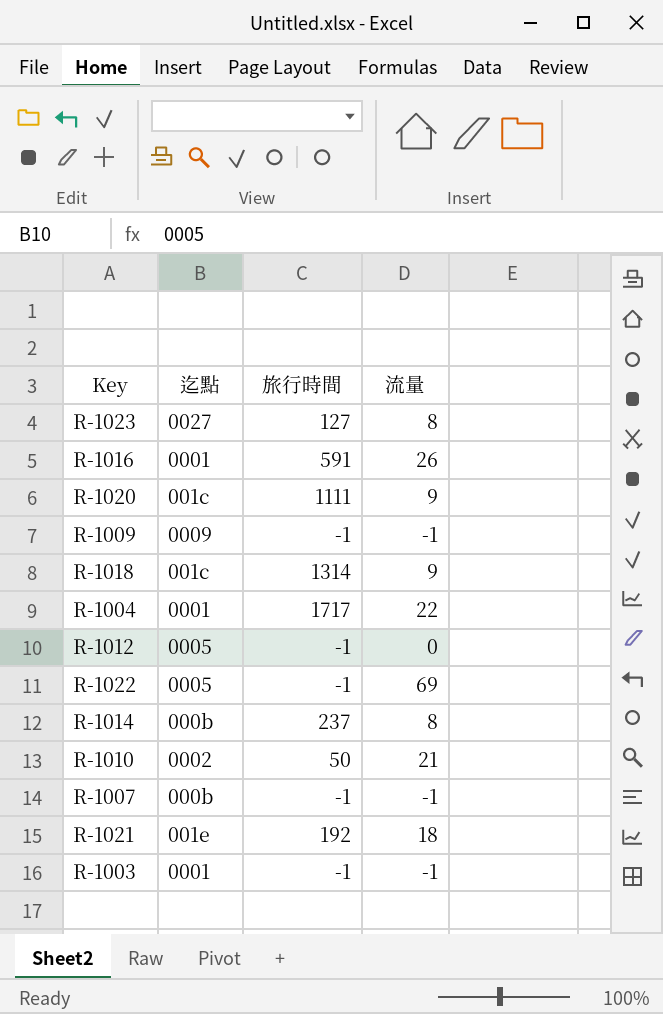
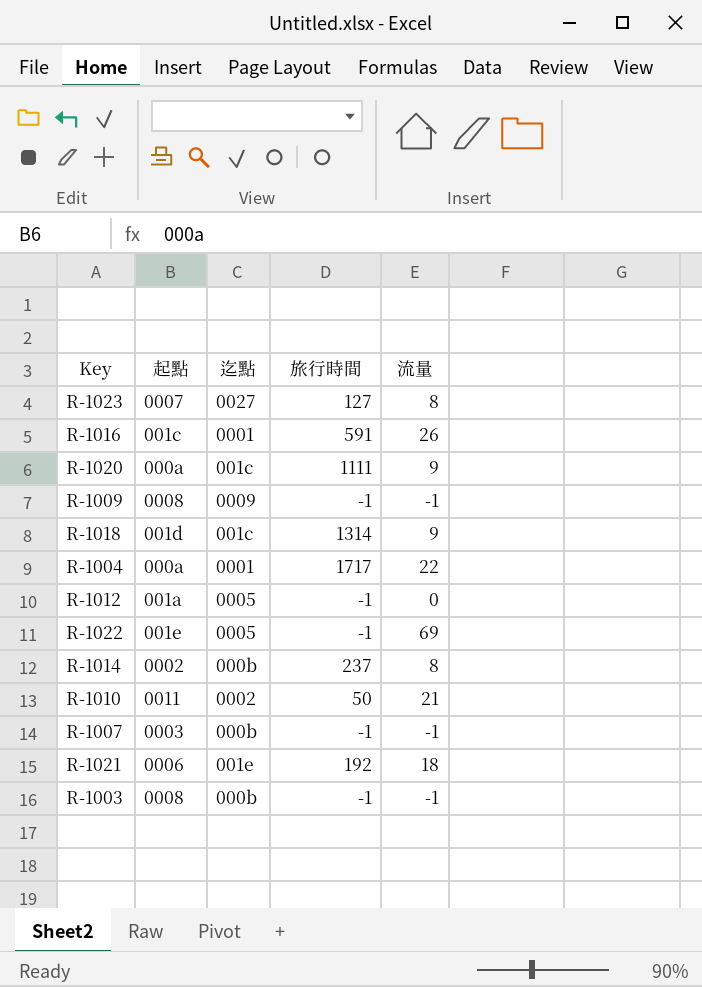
column 起點 | position: none -> 2
R-1003 | 迄點: 0001 -> 000b

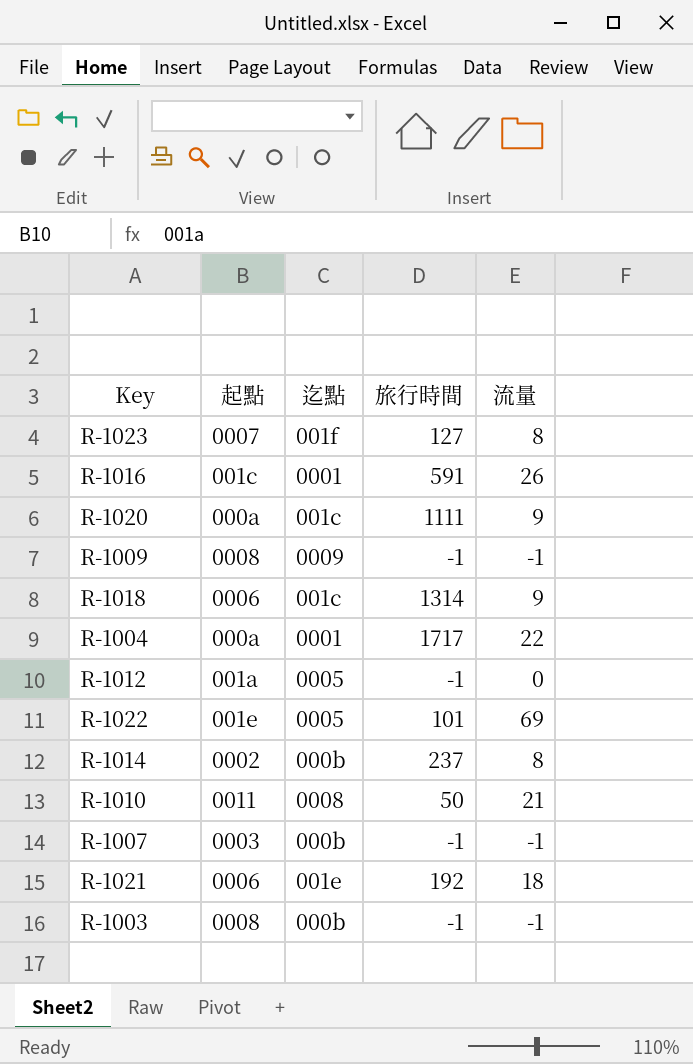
R-1023 | 迄點: 0027 -> 001f
R-1018 | 起點: 001d -> 0006
R-1022 | 旅行時間: -1 -> 101
R-1010 | 迄點: 0002 -> 0008

